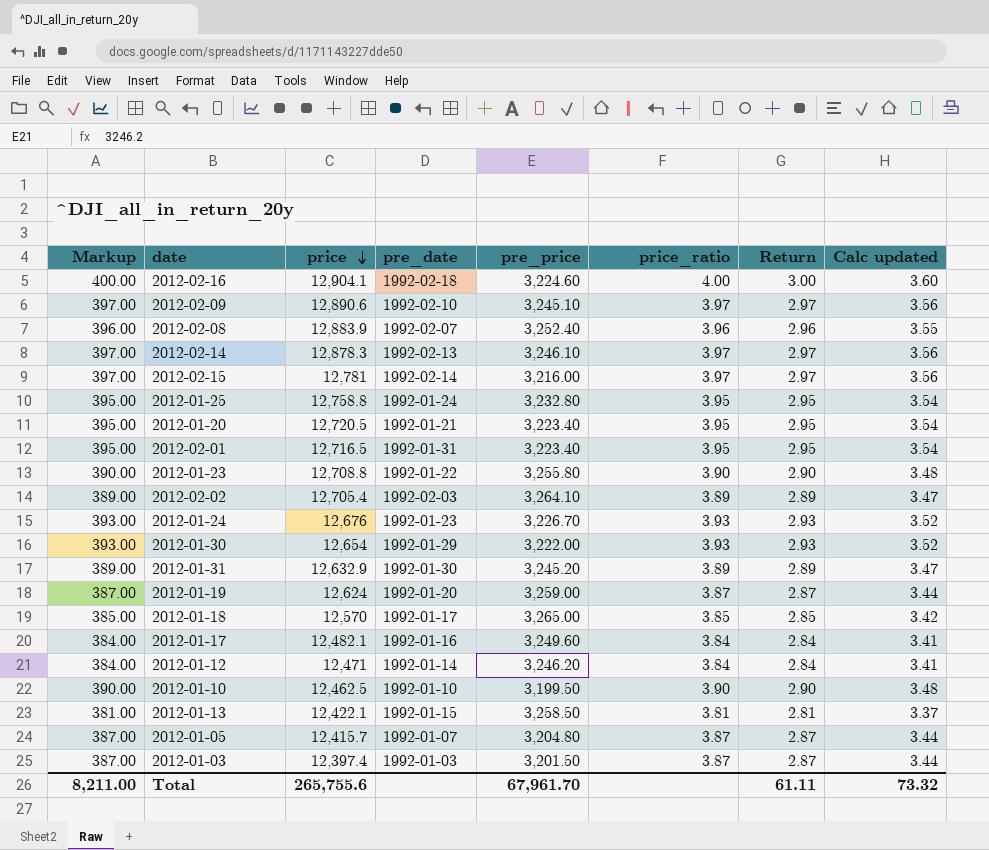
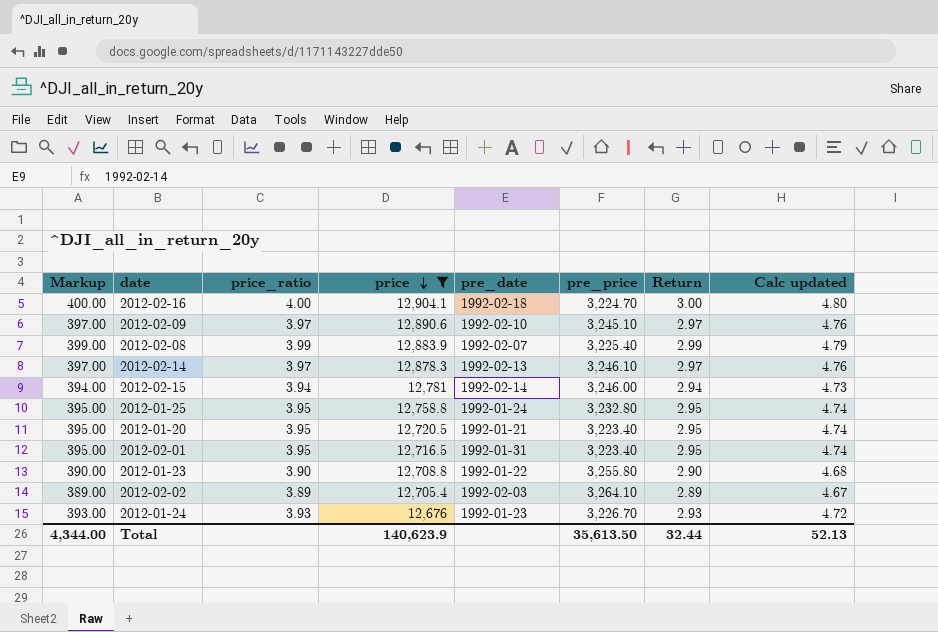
filter: none -> price >= 12,676
column price_ratio | position: 6 -> 3
column Calc updated | formula: [Return] * 1.2 -> [price_ratio] * 1.2
2012-02-16 | pre_price: 3,224.60 -> 3,224.70
2012-02-08 | Markup: 396.00 -> 399.00
2012-02-08 | price_ratio: 3.96 -> 3.99
2012-02-08 | pre_price: 3,252.40 -> 3,225.40
2012-02-08 | Return: 2.96 -> 2.99
2012-02-15 | Markup: 397.00 -> 394.00
2012-02-15 | price_ratio: 3.97 -> 3.94
2012-02-15 | pre_price: 3,216.00 -> 3,246.00
2012-02-15 | Return: 2.97 -> 2.94
Total | Markup: 8,211.00 -> 4,344.00
Total | price: 265,755.6 -> 140,623.9
Total | pre_price: 67,961.70 -> 35,613.50
Total | Return: 61.11 -> 32.44
Total | Calc updated: 73.32 -> 52.13

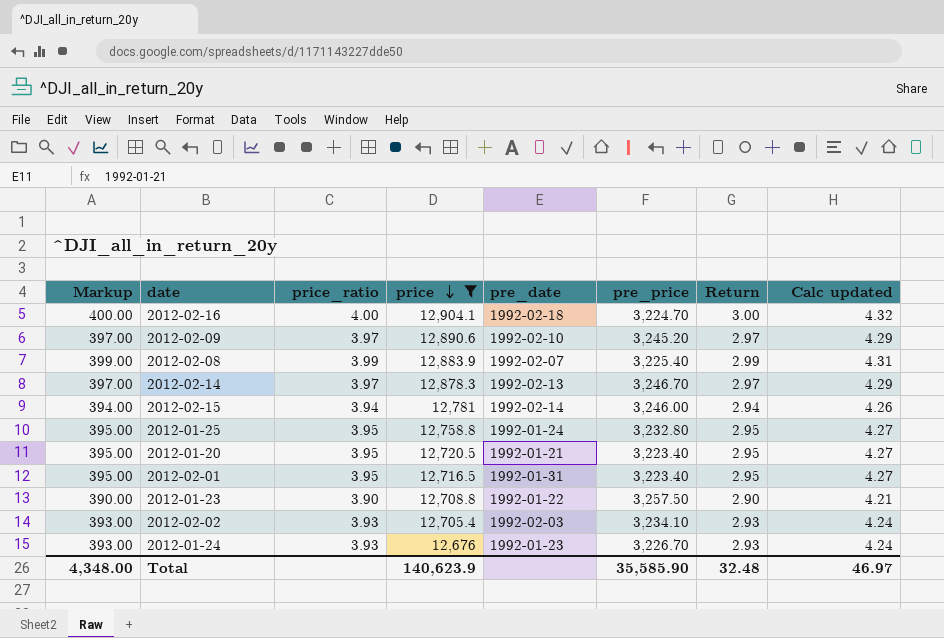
column Calc updated | formula: [price_ratio] * 1.2 -> [price_ratio] * 1.08
2012-02-09 | pre_price: 3,245.10 -> 3,245.20
2012-02-14 | pre_price: 3,246.10 -> 3,246.70
2012-01-23 | pre_price: 3,255.80 -> 3,257.50
2012-02-02 | Markup: 389.00 -> 393.00
2012-02-02 | price_ratio: 3.89 -> 3.93
2012-02-02 | pre_price: 3,264.10 -> 3,234.10
2012-02-02 | Return: 2.89 -> 2.93
Total | Markup: 4,344.00 -> 4,348.00
Total | pre_price: 35,613.50 -> 35,585.90
Total | Return: 32.44 -> 32.48
Total | Calc updated: 52.13 -> 46.97

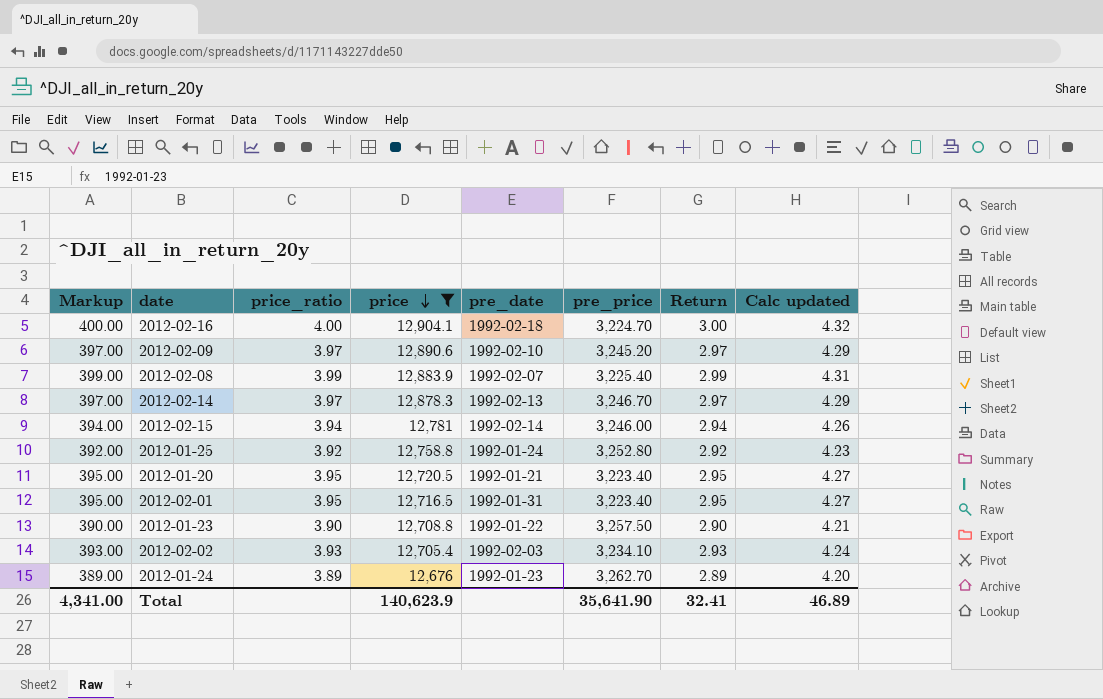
2012-01-25 | Markup: 395.00 -> 392.00
2012-01-25 | price_ratio: 3.95 -> 3.92
2012-01-25 | pre_price: 3,232.80 -> 3,252.80
2012-01-25 | Return: 2.95 -> 2.92
2012-01-25 | Calc updated: 4.27 -> 4.23
2012-01-24 | Markup: 393.00 -> 389.00
2012-01-24 | price_ratio: 3.93 -> 3.89
2012-01-24 | pre_price: 3,226.70 -> 3,262.70
2012-01-24 | Return: 2.93 -> 2.89
2012-01-24 | Calc updated: 4.24 -> 4.20
Total | Markup: 4,348.00 -> 4,341.00
Total | pre_price: 35,585.90 -> 35,641.90
Total | Return: 32.48 -> 32.41
Total | Calc updated: 46.97 -> 46.89

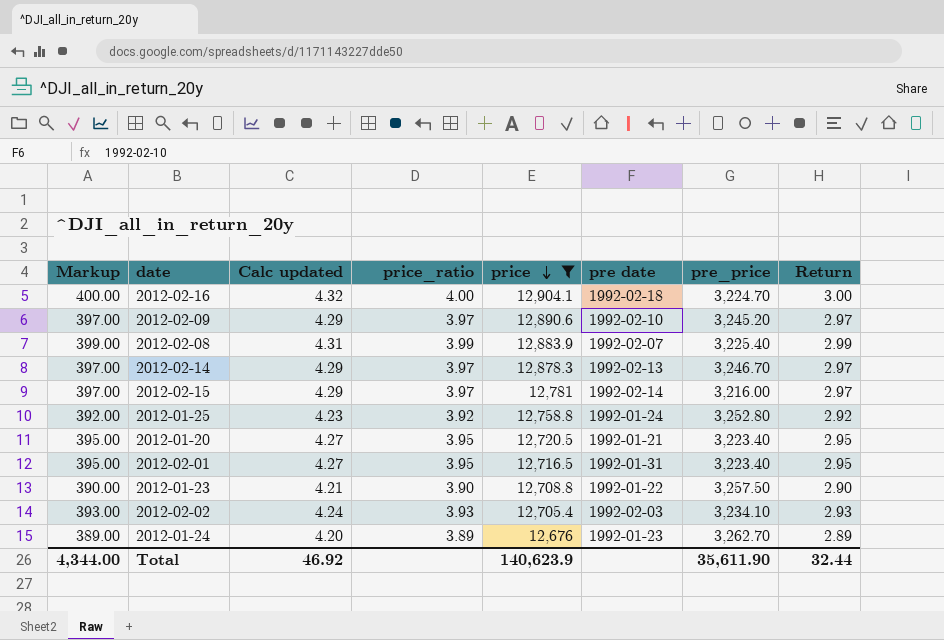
column Calc updated | position: 8 -> 3
column name: pre_date -> pre date
2012-02-15 | Markup: 394.00 -> 397.00
2012-02-15 | Calc updated: 4.26 -> 4.29
2012-02-15 | price_ratio: 3.94 -> 3.97
2012-02-15 | pre_price: 3,246.00 -> 3,216.00
2012-02-15 | Return: 2.94 -> 2.97
Total | Markup: 4,341.00 -> 4,344.00
Total | Calc updated: 46.89 -> 46.92
Total | pre_price: 35,641.90 -> 35,611.90
Total | Return: 32.41 -> 32.44

